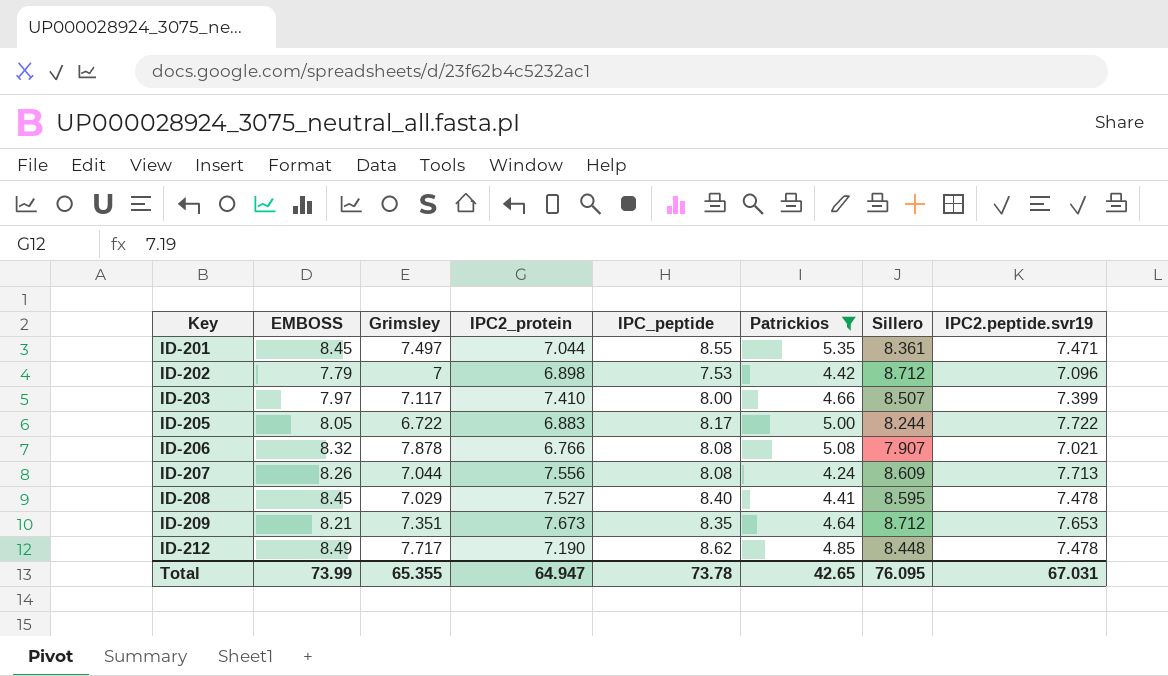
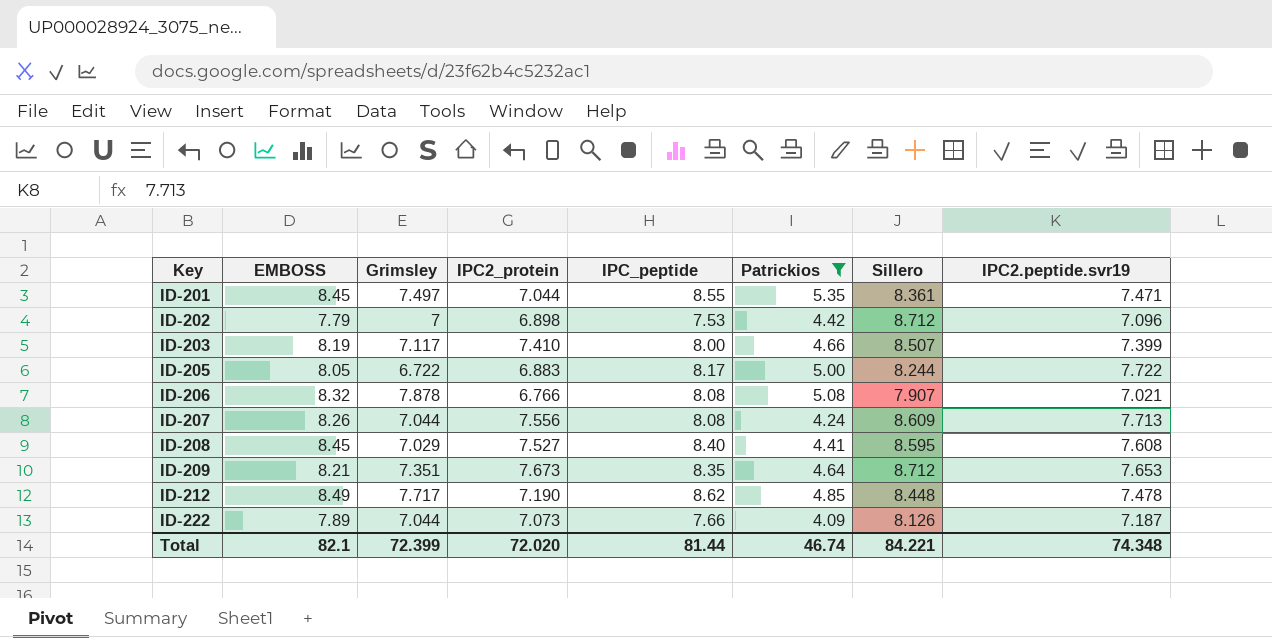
ID-203 | EMBOSS: 7.97 -> 8.19
ID-208 | IPC2.peptide.svr19: 7.478 -> 7.608
row ID-222: none -> 7.89 | 7.044 | 7.073 | 7.66 | 4.09 | 8.126 | 7.187
Total | EMBOSS: 73.99 -> 82.1
Total | Grimsley: 65.355 -> 72.399
Total | IPC2_protein: 64.947 -> 72.020
Total | IPC_peptide: 73.78 -> 81.44
Total | Patrickios: 42.65 -> 46.74
Total | Sillero: 76.095 -> 84.221
Total | IPC2.peptide.svr19: 67.031 -> 74.348

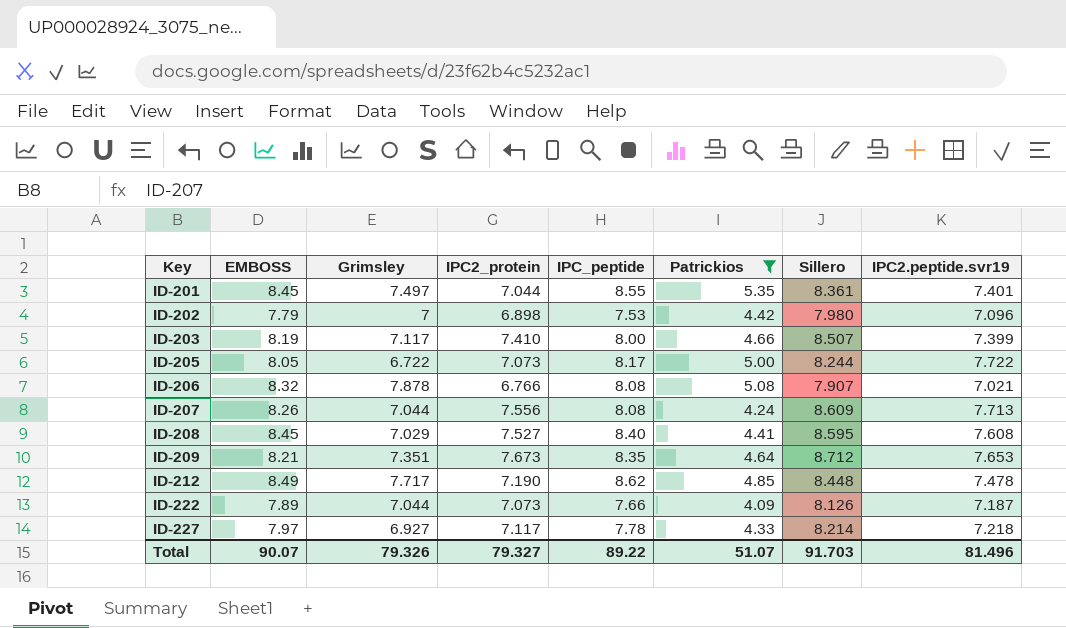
ID-201 | IPC2.peptide.svr19: 7.471 -> 7.401
ID-202 | Sillero: 8.712 -> 7.980
ID-205 | IPC2_protein: 6.883 -> 7.073
row ID-227: none -> 7.97 | 6.927 | 7.117 | 7.78 | 4.33 | 8.214 | 7.218
Total | EMBOSS: 82.1 -> 90.07
Total | Grimsley: 72.399 -> 79.326
Total | IPC2_protein: 72.020 -> 79.327
Total | IPC_peptide: 81.44 -> 89.22
Total | Patrickios: 46.74 -> 51.07
Total | Sillero: 84.221 -> 91.703
Total | IPC2.peptide.svr19: 74.348 -> 81.496

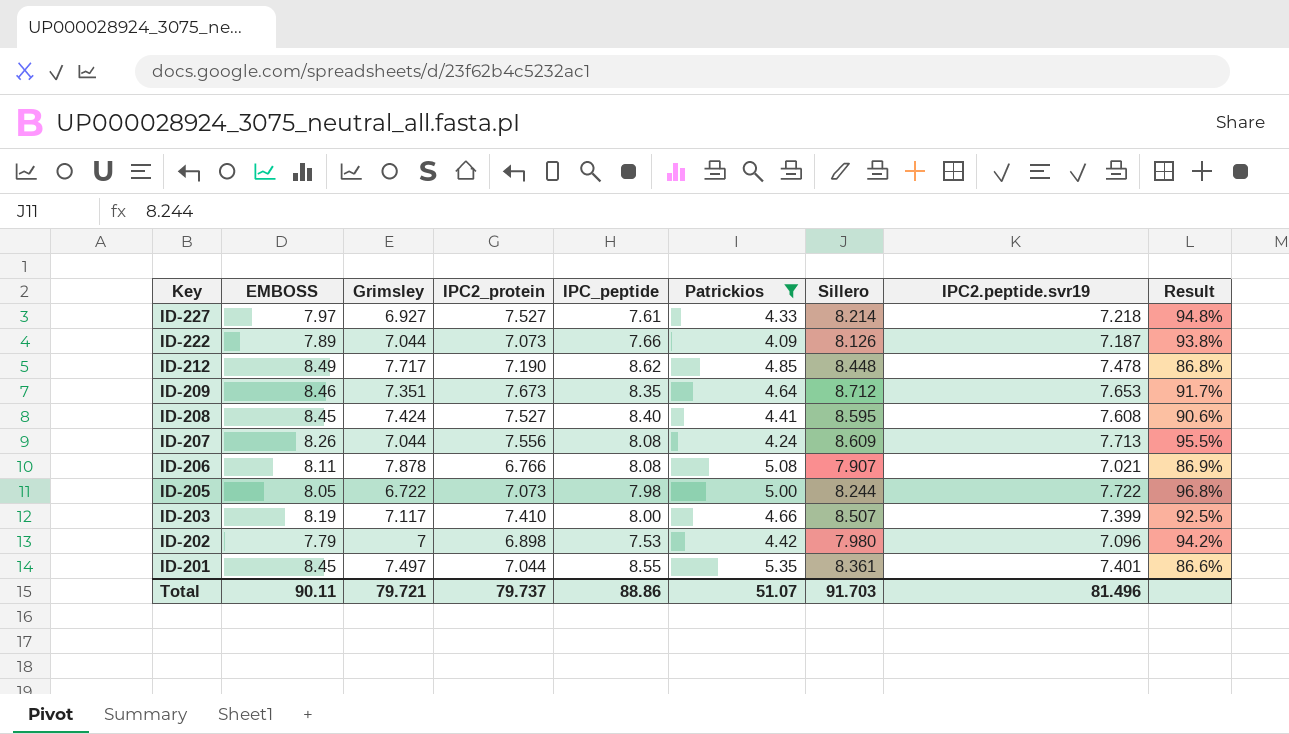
row order: Key ascending -> Key descending
column Result | formula: none -> [IPC2.peptide.svr19] / [IPC_peptide]
ID-227 | IPC2_protein: 7.117 -> 7.527
ID-227 | IPC_peptide: 7.78 -> 7.61
ID-209 | EMBOSS: 8.21 -> 8.46
ID-208 | Grimsley: 7.029 -> 7.424
ID-206 | EMBOSS: 8.32 -> 8.11
ID-205 | IPC_peptide: 8.17 -> 7.98
Total | EMBOSS: 90.07 -> 90.11
Total | Grimsley: 79.326 -> 79.721
Total | IPC2_protein: 79.327 -> 79.737
Total | IPC_peptide: 89.22 -> 88.86

